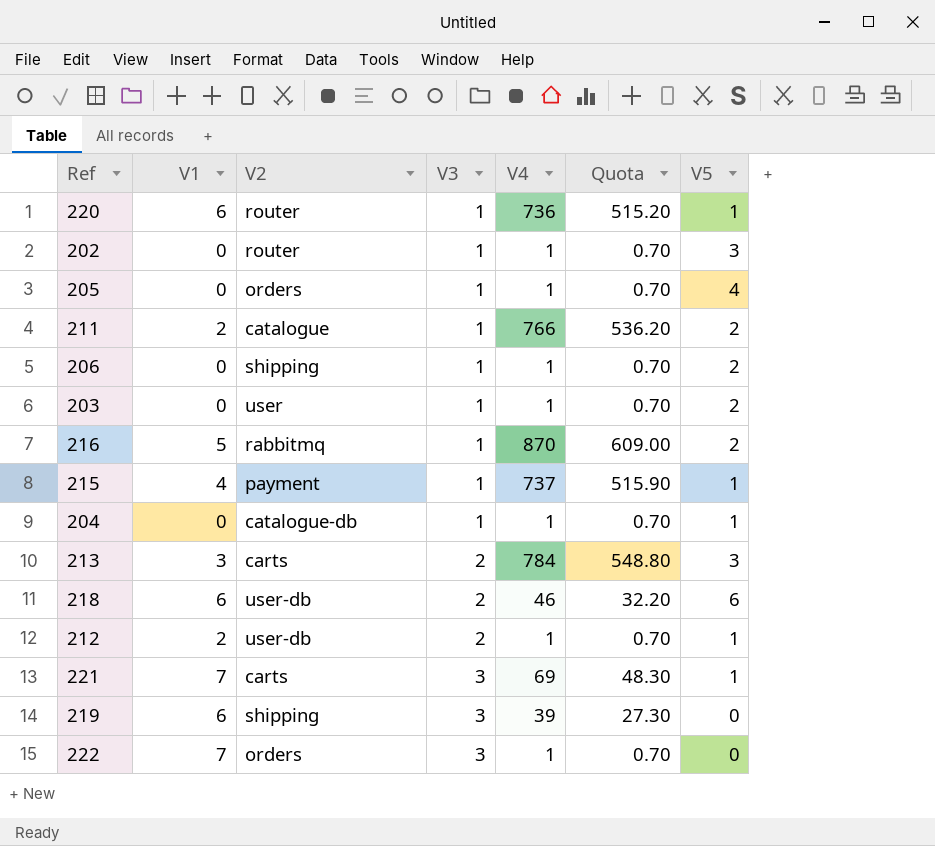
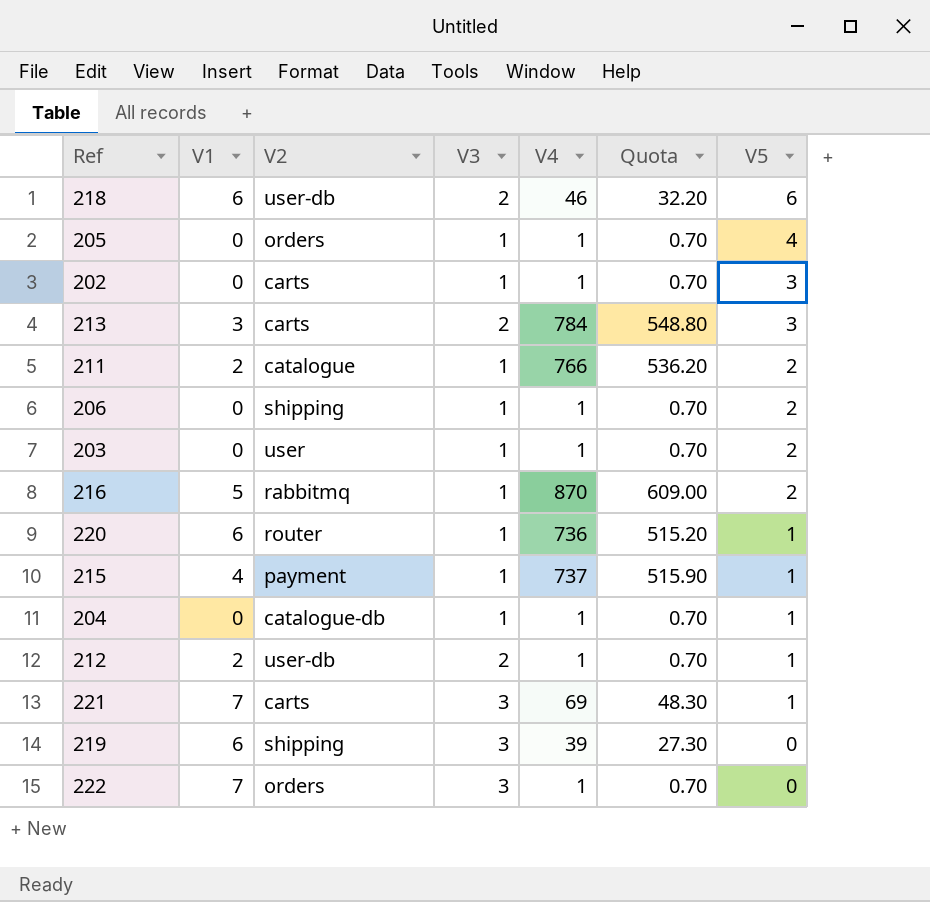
row order: V3 ascending -> V5 descending
202 | V2: router -> carts

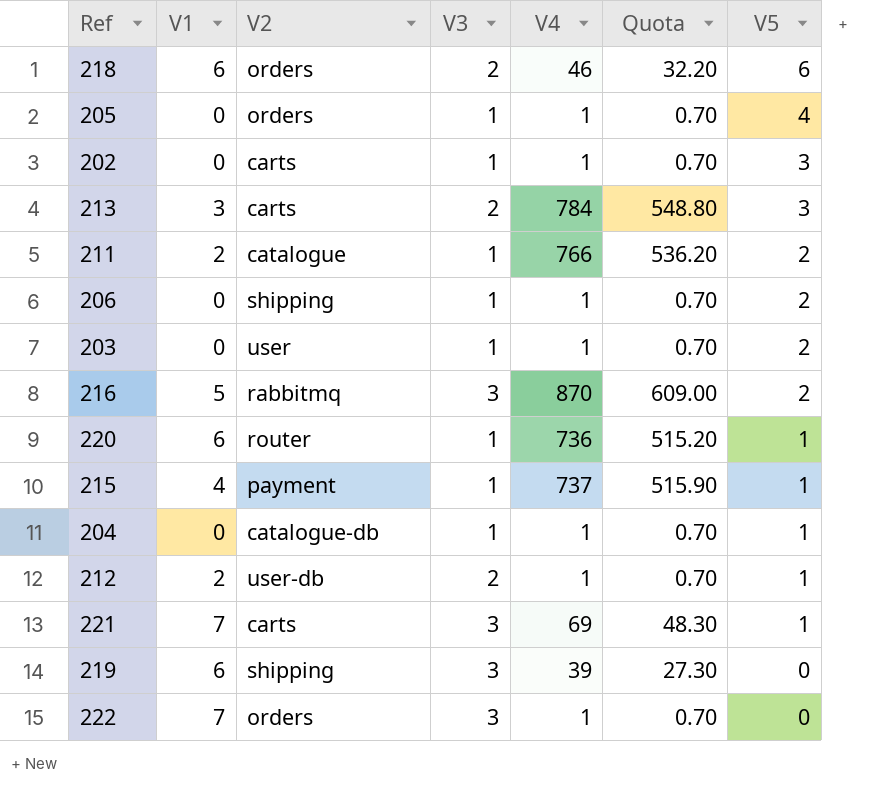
218 | V2: user-db -> orders
216 | V3: 1 -> 3

